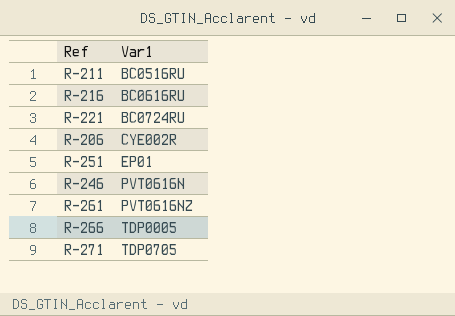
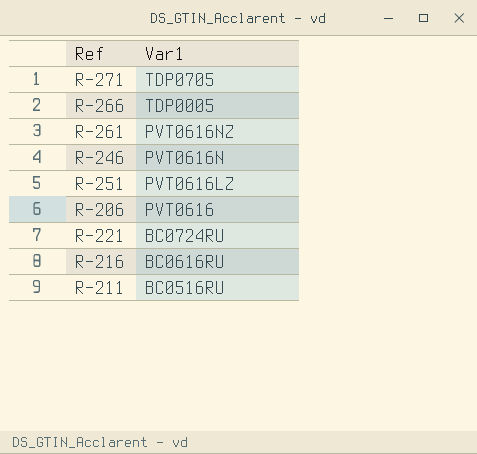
row order: Var1 ascending -> Var1 descending
R-251 | Var1: EP01 -> PVT0616LZ
R-206 | Var1: CYE002R -> PVT0616

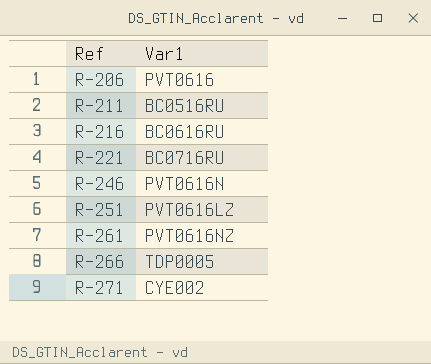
row order: Var1 descending -> Ref ascending
R-221 | Var1: BC0724RU -> BC0716RU
R-271 | Var1: TDP0705 -> CYE002

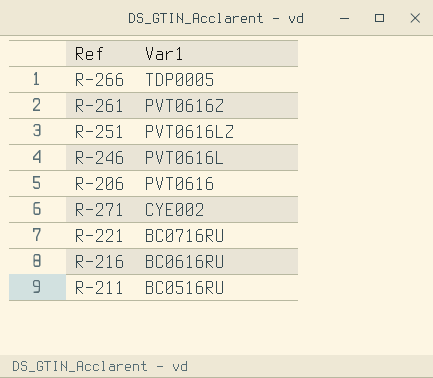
row order: Ref ascending -> Var1 descending
R-261 | Var1: PVT0616NZ -> PVT0616Z
R-246 | Var1: PVT0616N -> PVT0616L

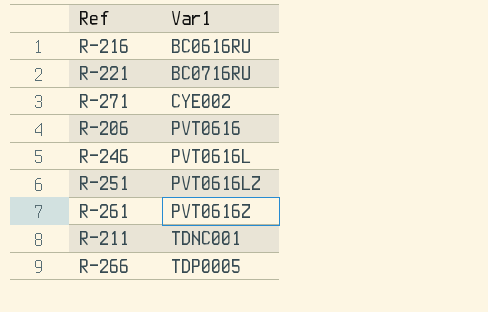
row order: Var1 descending -> Var1 ascending
R-211 | Var1: BC0516RU -> TDNC001

